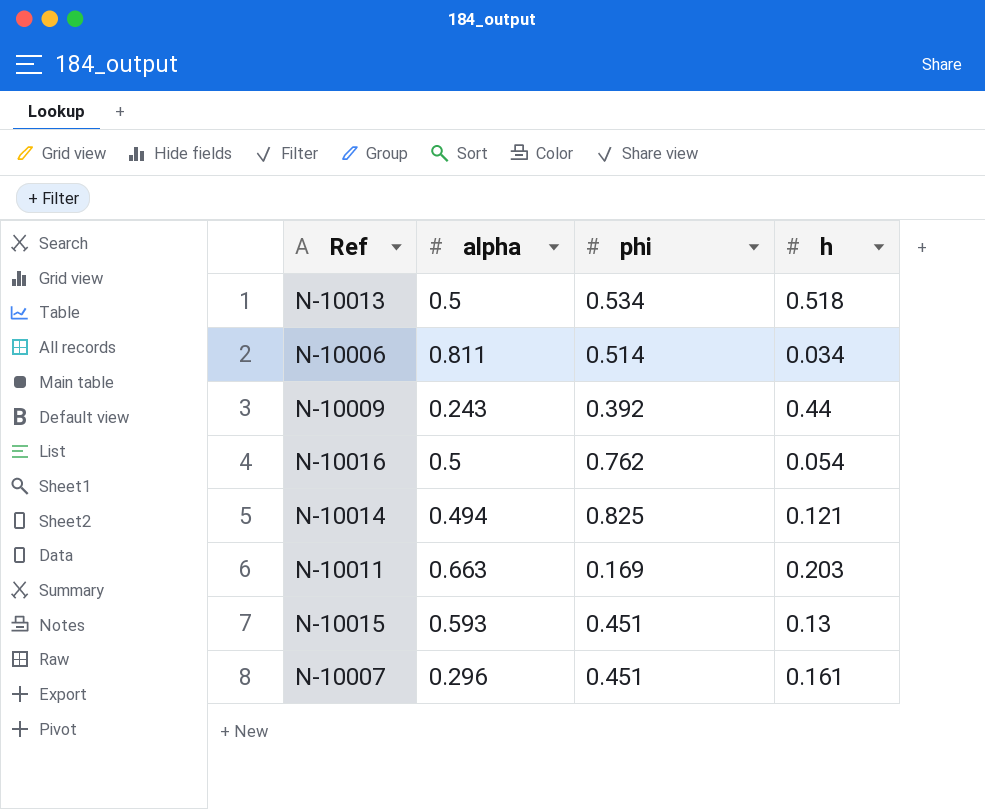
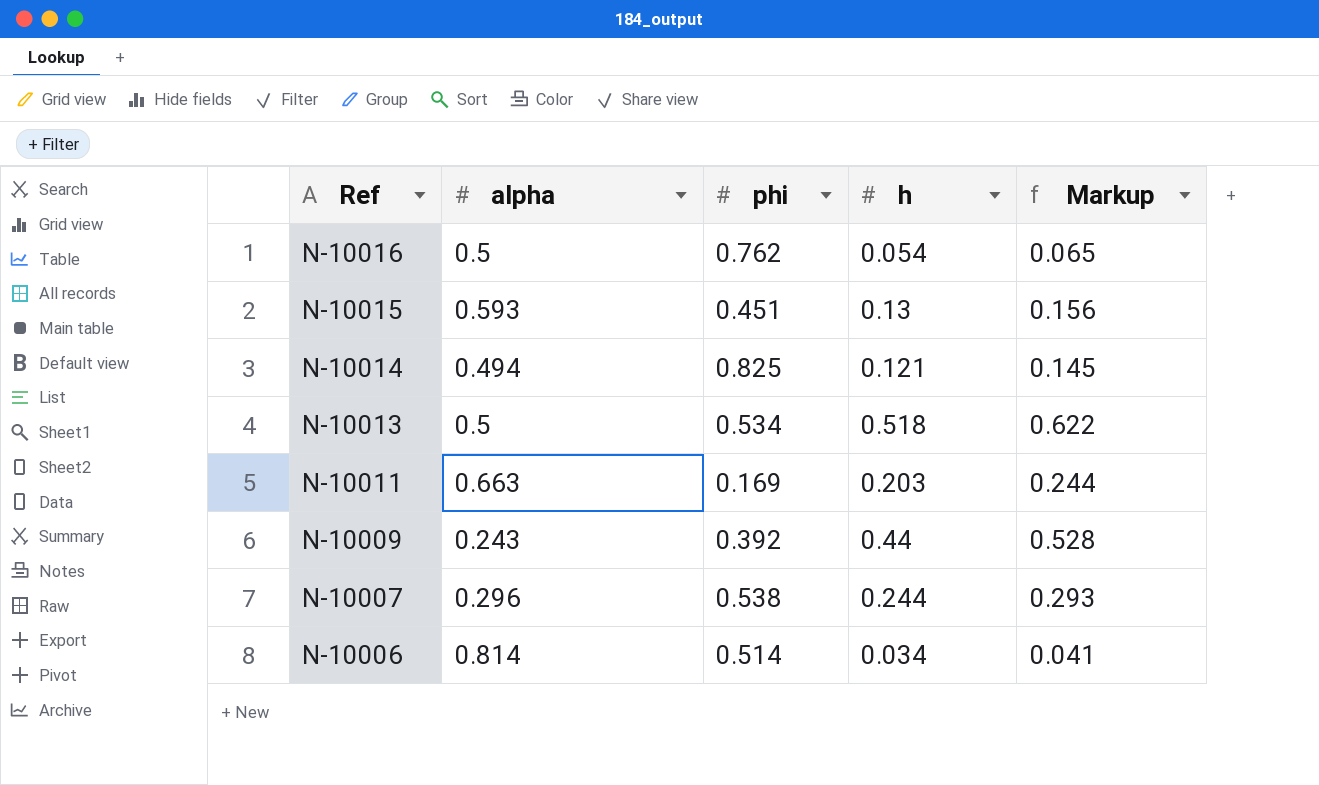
row order: none -> Ref descending
column Markup | formula: none -> [h] * 1.2
N-10007 | phi: 0.451 -> 0.538
N-10007 | h: 0.161 -> 0.244
N-10006 | alpha: 0.811 -> 0.814

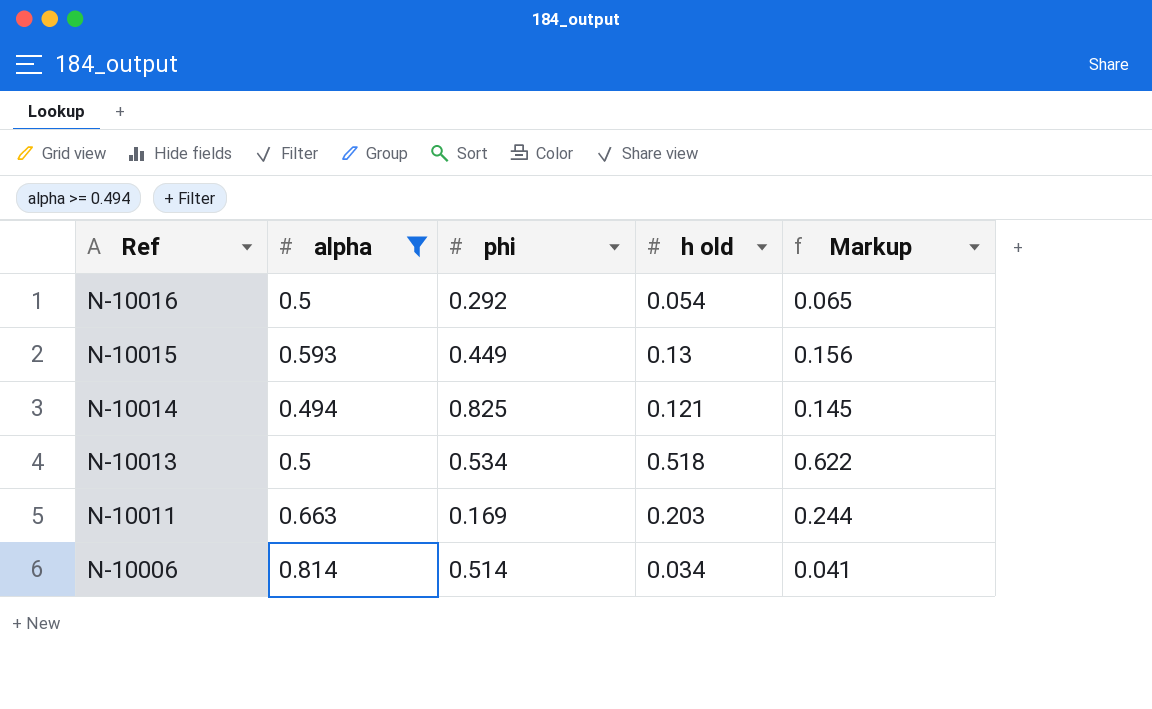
filter: none -> alpha >= 0.494
column name: h -> h old
N-10016 | phi: 0.762 -> 0.292
N-10015 | phi: 0.451 -> 0.449

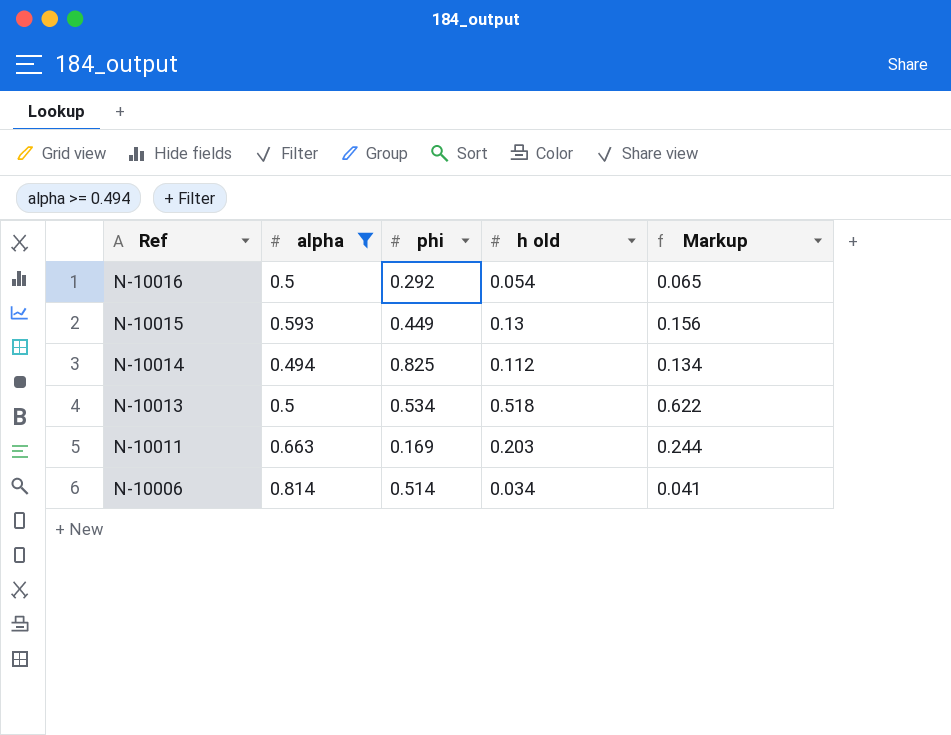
N-10014 | h old: 0.121 -> 0.112
N-10014 | Markup: 0.145 -> 0.134

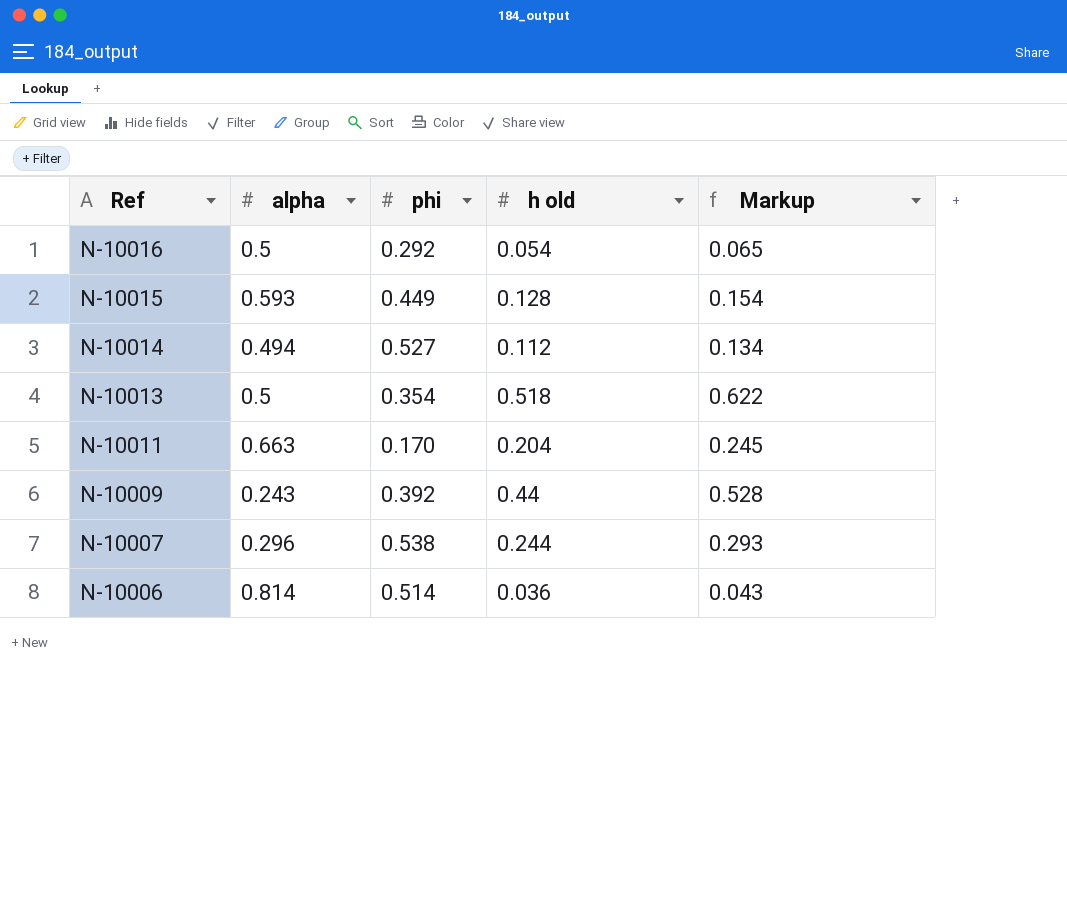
filter: alpha >= 0.494 -> none
N-10015 | h old: 0.13 -> 0.128
N-10015 | Markup: 0.156 -> 0.154
N-10014 | phi: 0.825 -> 0.527
N-10013 | phi: 0.534 -> 0.354
N-10011 | phi: 0.169 -> 0.170
N-10011 | h old: 0.203 -> 0.204
N-10011 | Markup: 0.244 -> 0.245
N-10006 | h old: 0.034 -> 0.036
N-10006 | Markup: 0.041 -> 0.043

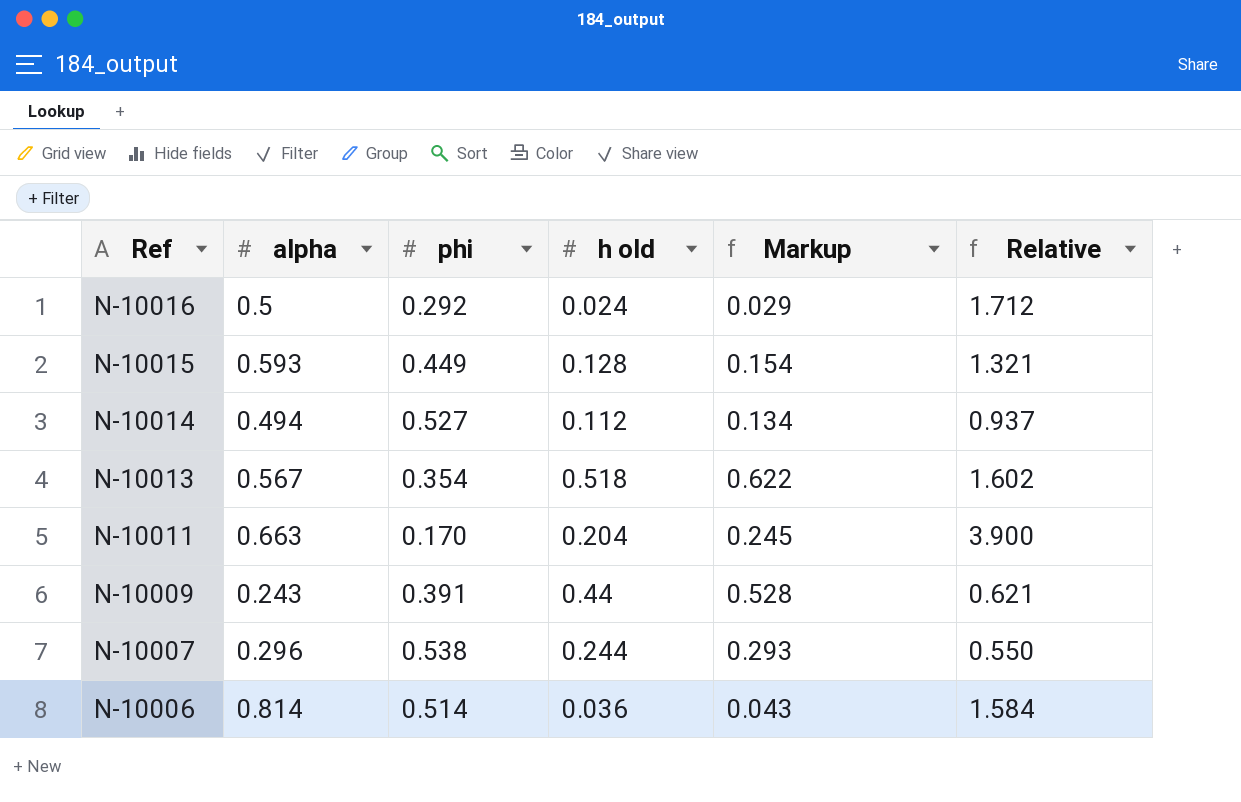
column Relative | formula: none -> [alpha] / [phi]
N-10016 | h old: 0.054 -> 0.024
N-10016 | Markup: 0.065 -> 0.029
N-10013 | alpha: 0.5 -> 0.567
N-10009 | phi: 0.392 -> 0.391

